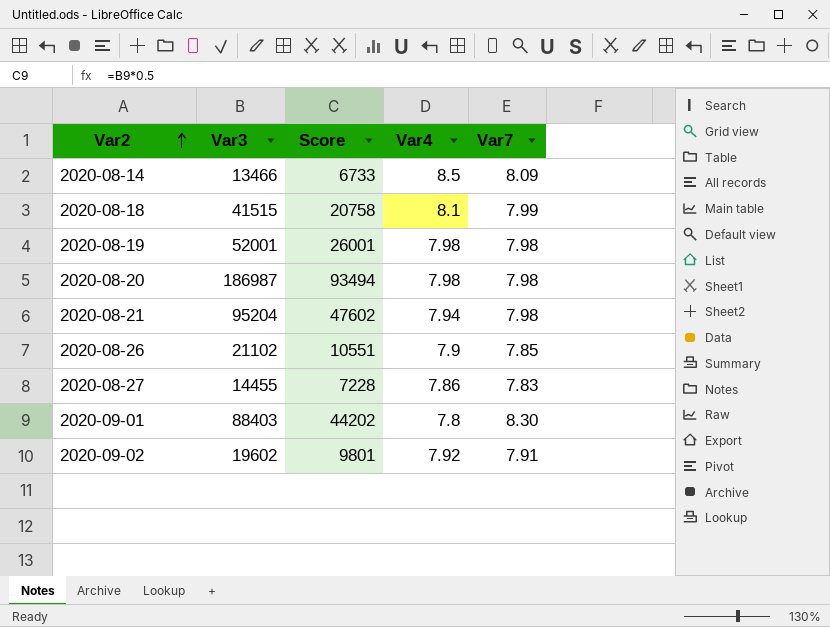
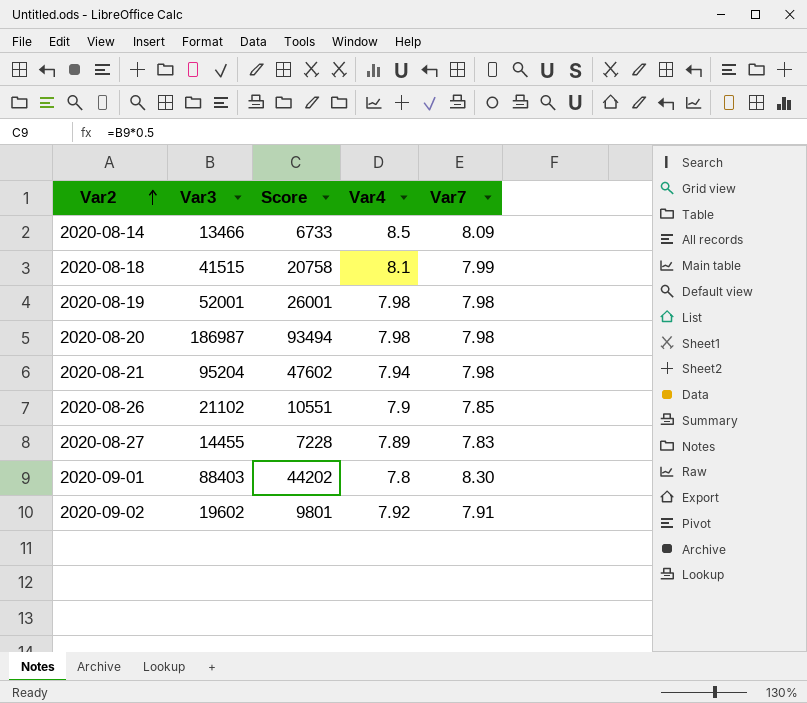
2020-08-27 | Var4: 7.86 -> 7.89

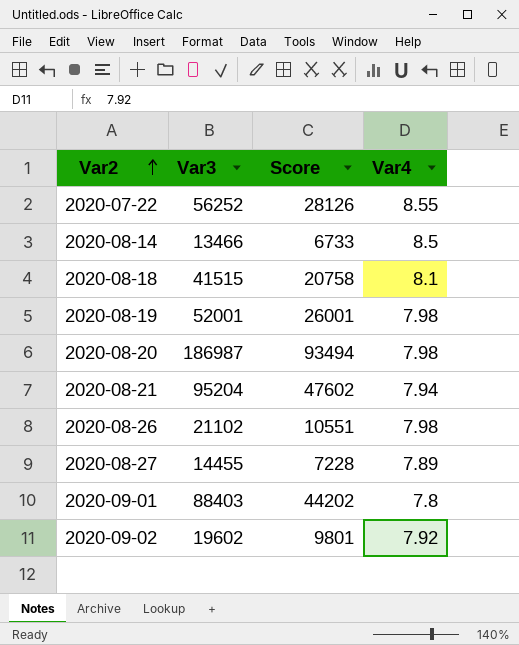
column Var7 | position: 5 -> none
row 2020-07-22: none -> 56252 | 28126 | 8.55
2020-08-26 | Var4: 7.9 -> 7.98

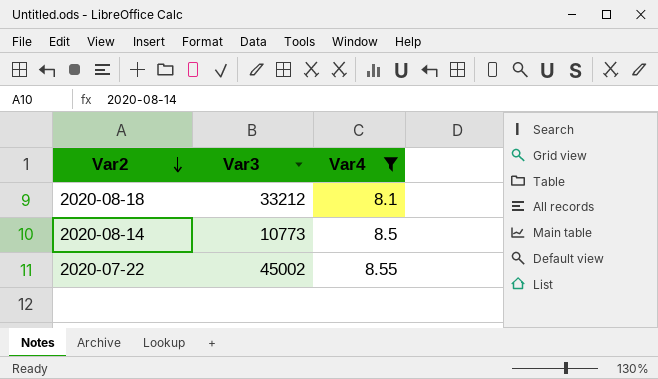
filter: none -> Var4 >= 8.1
row order: Var2 ascending -> Var2 descending
column Score | formula: [Var3] * 0.5 -> none
2020-08-18 | Var3: 41515 -> 33212
2020-08-14 | Var3: 13466 -> 10773
2020-07-22 | Var3: 56252 -> 45002

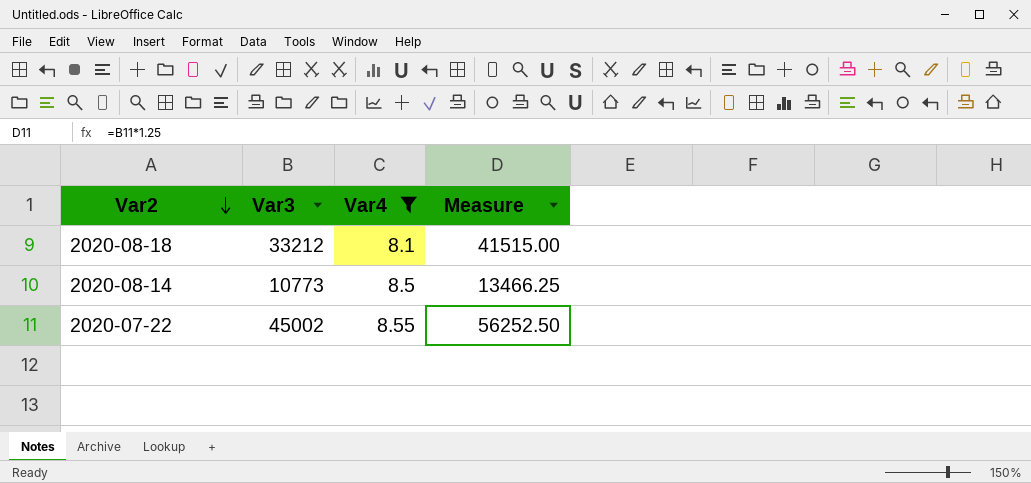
column Measure | formula: none -> [Var3] * 1.25

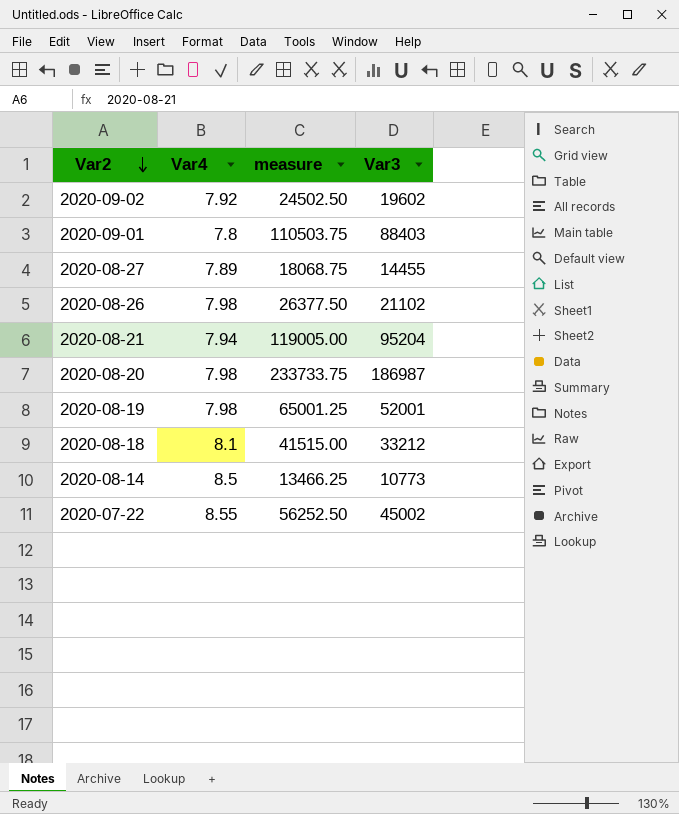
filter: Var4 >= 8.1 -> none
column name: Measure -> measure
column Var3 | position: 2 -> 4

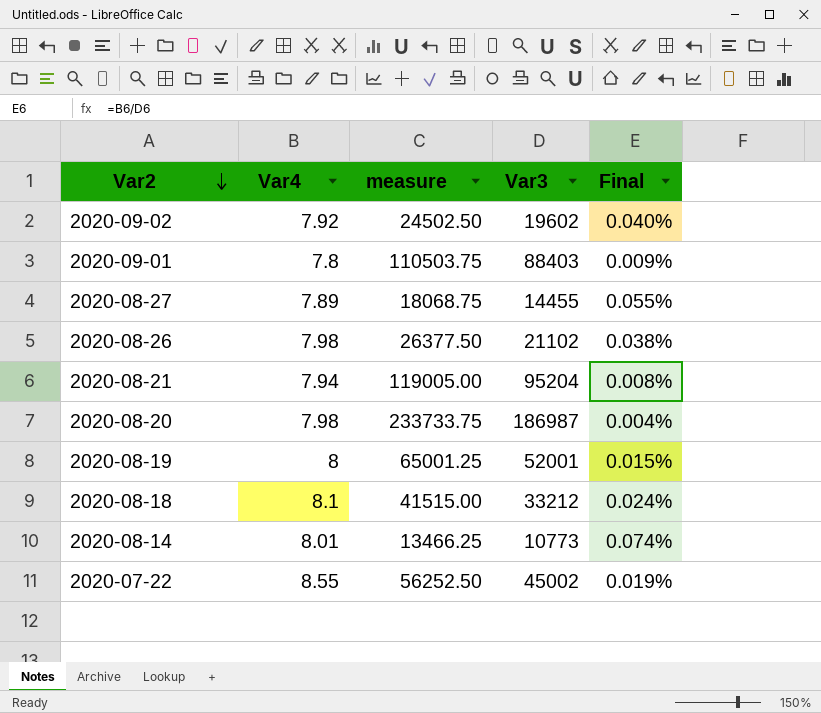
column Final | formula: none -> [Var4] / [Var3]
2020-08-19 | Var4: 7.98 -> 8
2020-08-14 | Var4: 8.5 -> 8.01

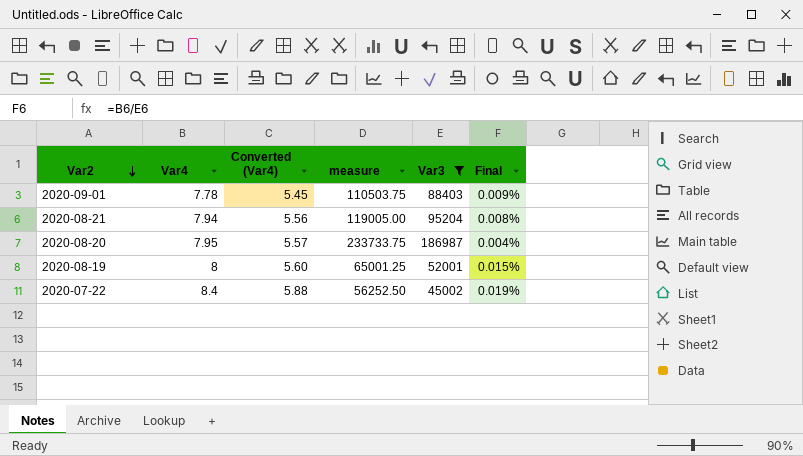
filter: none -> Var3 >= 45002
column Converted (Var4) | formula: none -> [Var4] * 0.7
2020-09-01 | Var4: 7.8 -> 7.78
2020-08-20 | Var4: 7.98 -> 7.95
2020-07-22 | Var4: 8.55 -> 8.4

